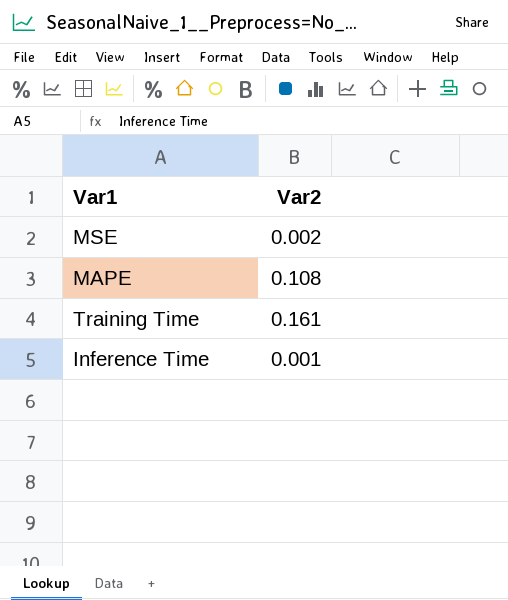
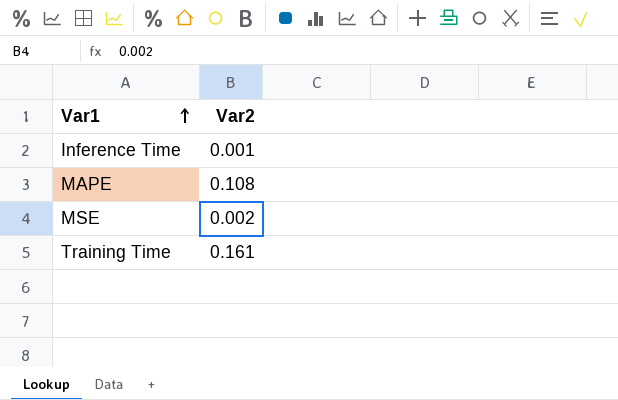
row order: none -> Var1 ascending

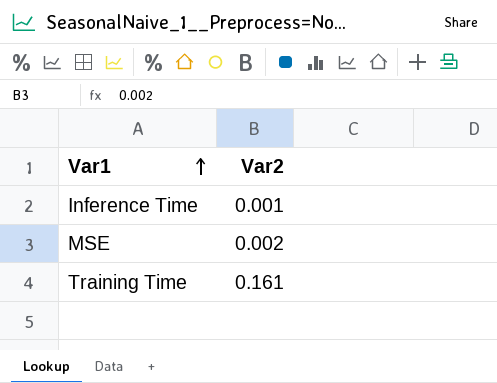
row MAPE: 0.108 -> none

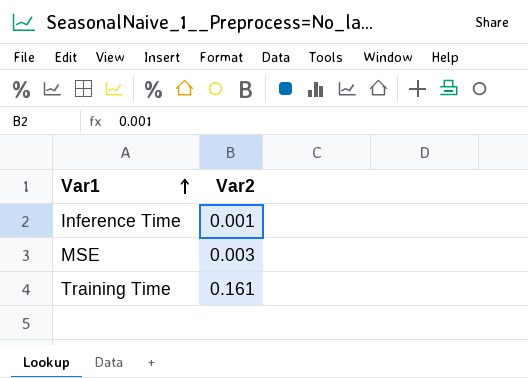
MSE | Var2: 0.002 -> 0.003

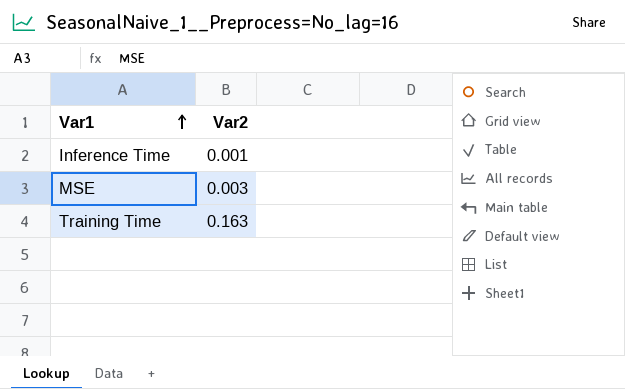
Training Time | Var2: 0.161 -> 0.163

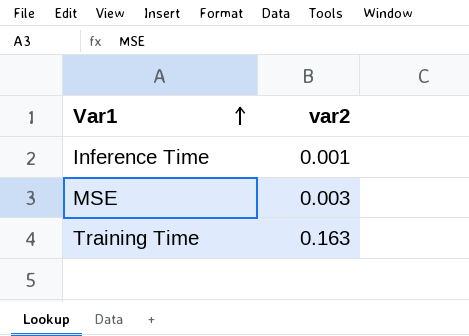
column name: Var2 -> var2

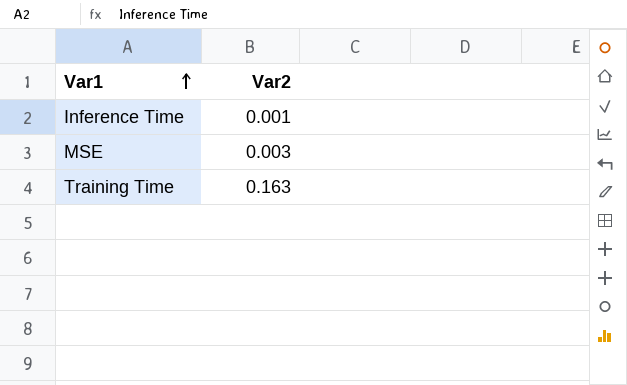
column name: var2 -> Var2

